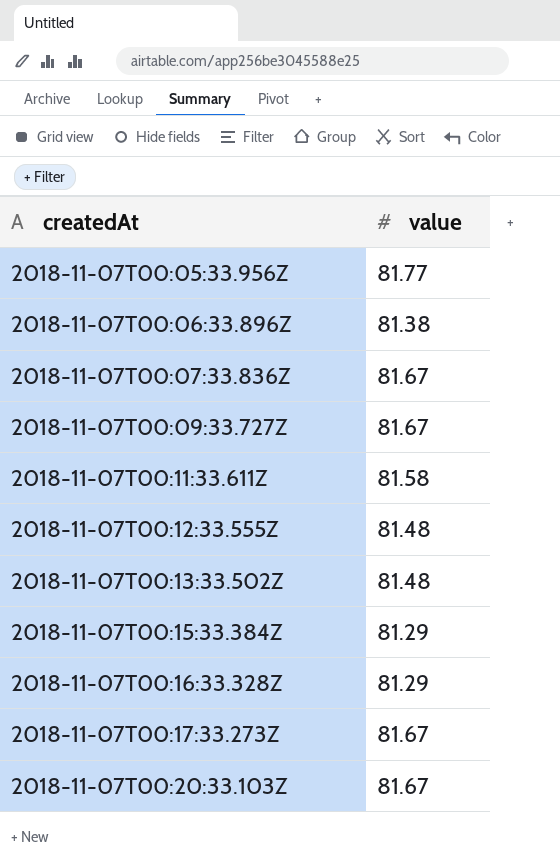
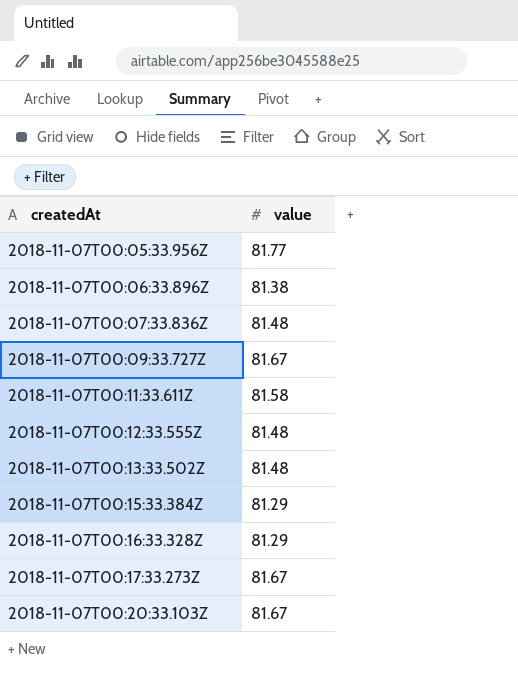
2018-11-07T00:07:33.836Z | value: 81.67 -> 81.48

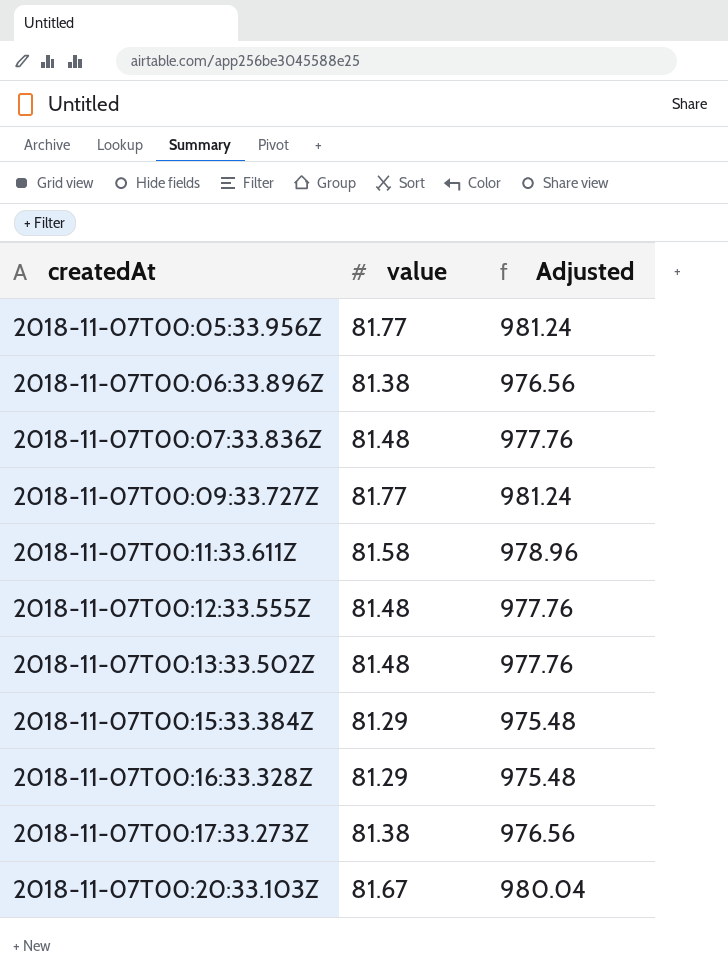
column Adjusted | formula: none -> [value] * 12
2018-11-07T00:09:33.727Z | value: 81.67 -> 81.77
2018-11-07T00:17:33.273Z | value: 81.67 -> 81.38

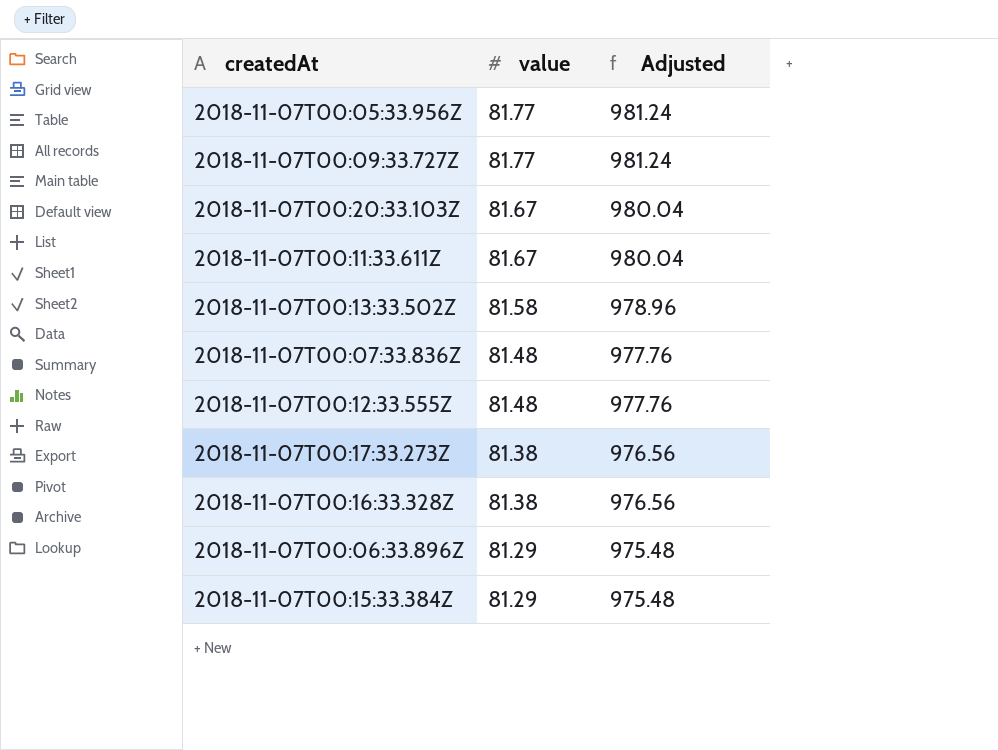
row order: createdAt ascending -> value descending
2018-11-07T00:11:33.611Z | value: 81.58 -> 81.67
2018-11-07T00:11:33.611Z | Adjusted: 978.96 -> 980.04
2018-11-07T00:13:33.502Z | value: 81.48 -> 81.58
2018-11-07T00:13:33.502Z | Adjusted: 977.76 -> 978.96
2018-11-07T00:16:33.328Z | value: 81.29 -> 81.38
2018-11-07T00:16:33.328Z | Adjusted: 975.48 -> 976.56
2018-11-07T00:06:33.896Z | value: 81.38 -> 81.29
2018-11-07T00:06:33.896Z | Adjusted: 976.56 -> 975.48

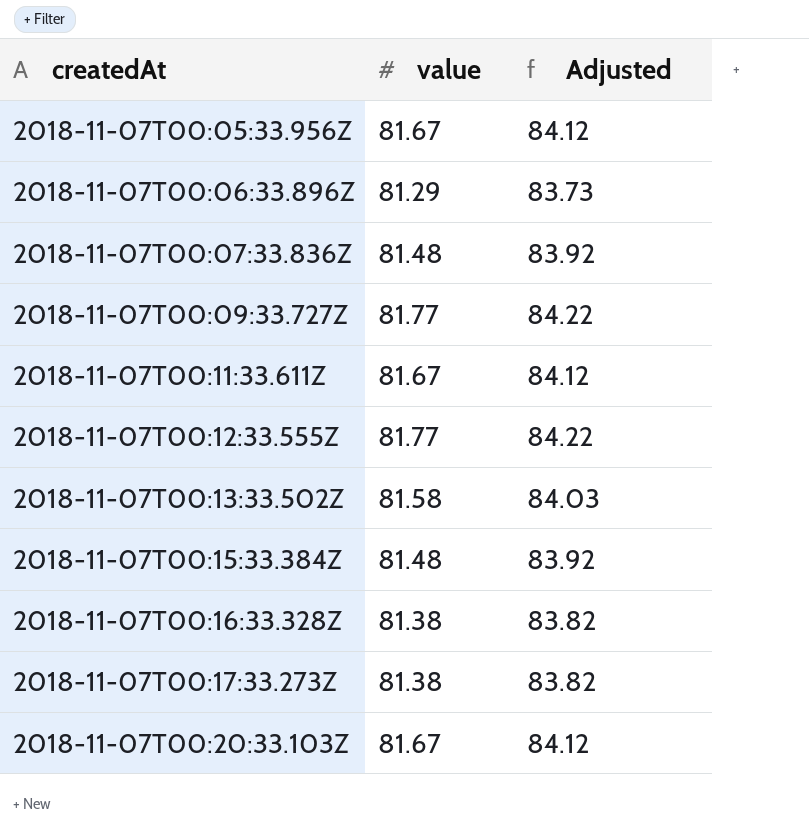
row order: value descending -> createdAt ascending
column Adjusted | formula: [value] * 12 -> [value] * 1.03
2018-11-07T00:05:33.956Z | value: 81.77 -> 81.67
2018-11-07T00:12:33.555Z | value: 81.48 -> 81.77
2018-11-07T00:15:33.384Z | value: 81.29 -> 81.48

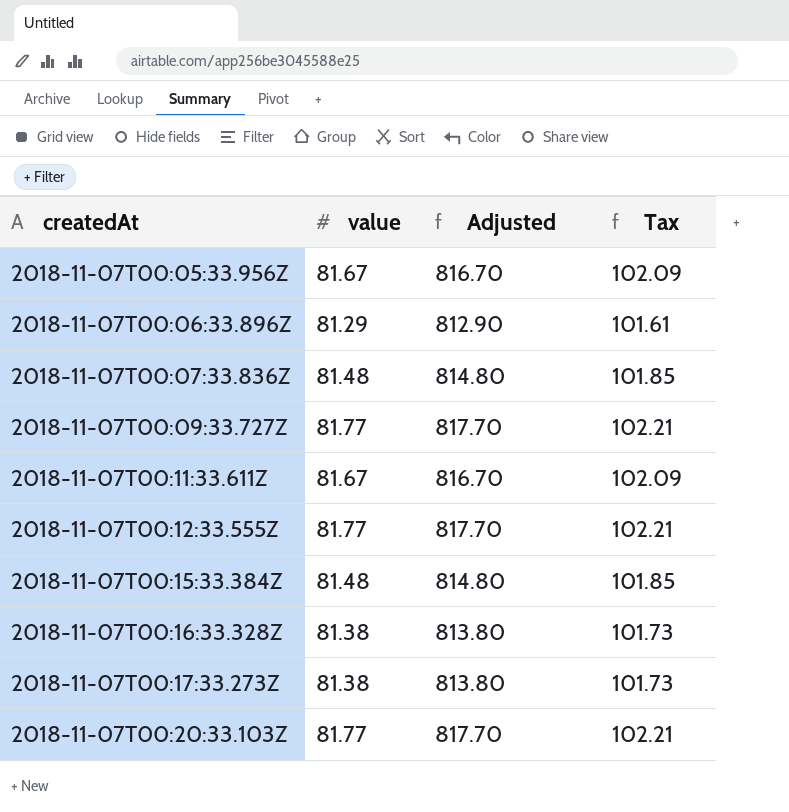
column Adjusted | formula: [value] * 1.03 -> [value] * 10
column Tax | formula: none -> [value] * 1.25
row 2018-11-07T00:13:33.502Z: 81.58 | 84.03 -> none
2018-11-07T00:20:33.103Z | value: 81.67 -> 81.77

